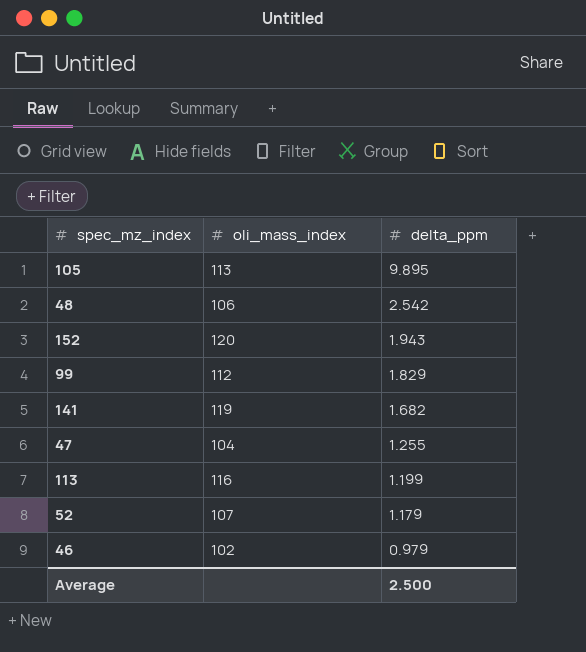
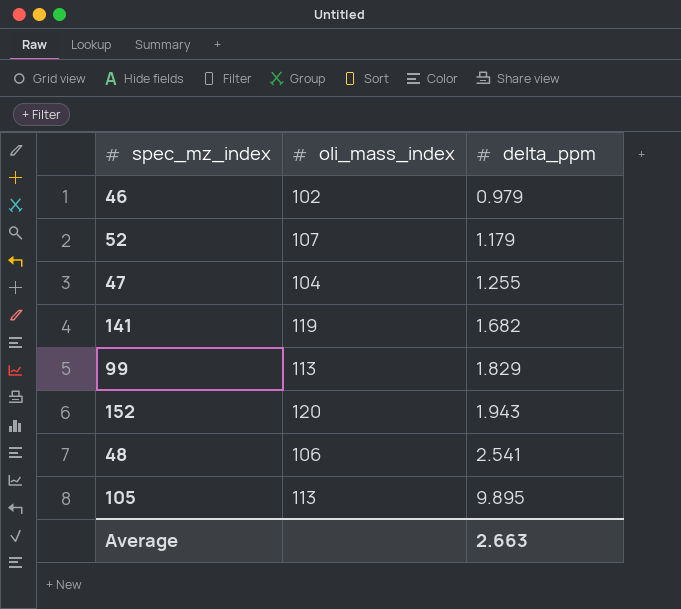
row order: delta_ppm descending -> delta_ppm ascending
row 113: 116 | 1.199 -> none
99 | oli_mass_index: 112 -> 113
48 | delta_ppm: 2.542 -> 2.541
Average | delta_ppm: 2.500 -> 2.663

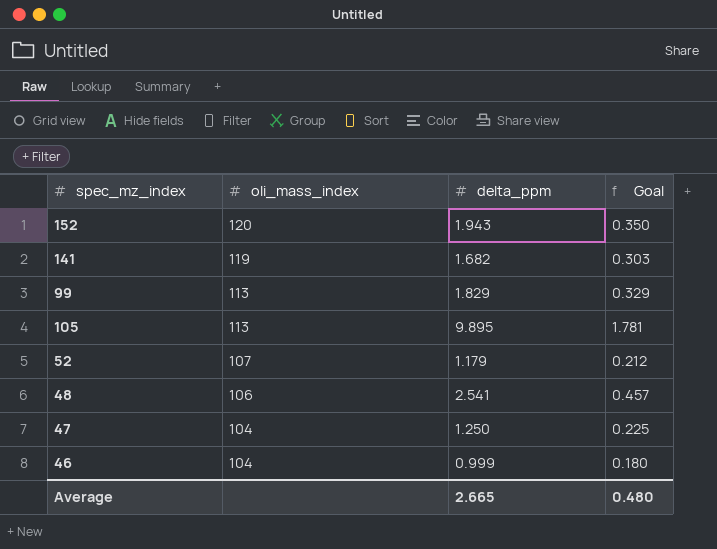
row order: delta_ppm ascending -> oli_mass_index descending
column Goal | formula: none -> [delta_ppm] * 0.18
47 | delta_ppm: 1.255 -> 1.250
46 | oli_mass_index: 102 -> 104
46 | delta_ppm: 0.979 -> 0.999
Average | delta_ppm: 2.663 -> 2.665

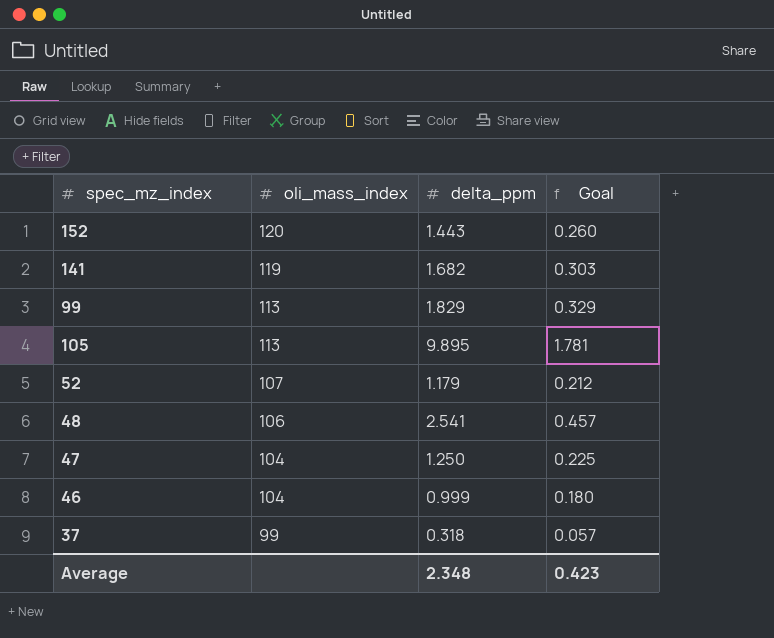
152 | delta_ppm: 1.943 -> 1.443
152 | Goal: 0.350 -> 0.260
row 37: none -> 99 | 0.318 | 0.057
Average | delta_ppm: 2.665 -> 2.348
Average | Goal: 0.480 -> 0.423

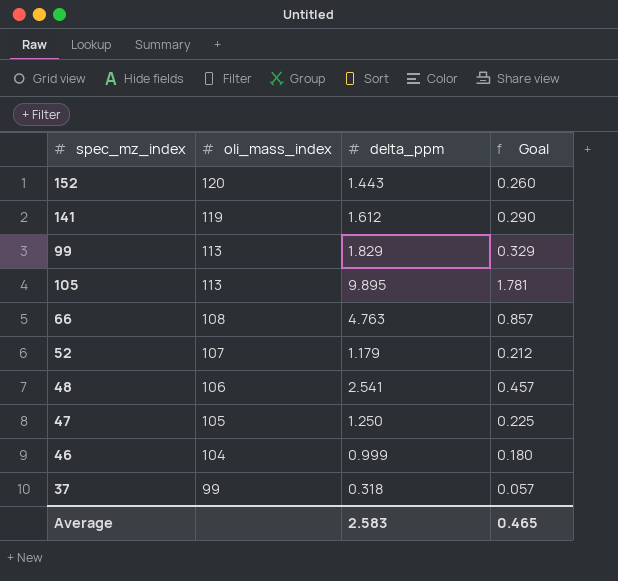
141 | delta_ppm: 1.682 -> 1.612
141 | Goal: 0.303 -> 0.290
row 66: none -> 108 | 4.763 | 0.857
47 | oli_mass_index: 104 -> 105
Average | delta_ppm: 2.348 -> 2.583
Average | Goal: 0.423 -> 0.465

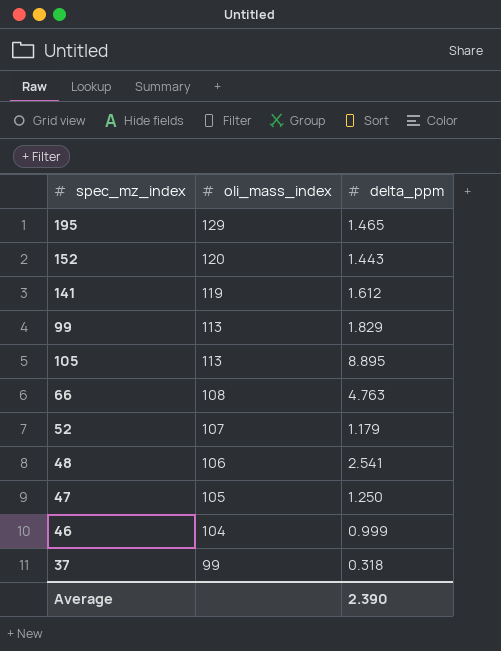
column Goal | formula: [delta_ppm] * 0.18 -> none
row 195: none -> 129 | 1.465
105 | delta_ppm: 9.895 -> 8.895
Average | delta_ppm: 2.583 -> 2.390

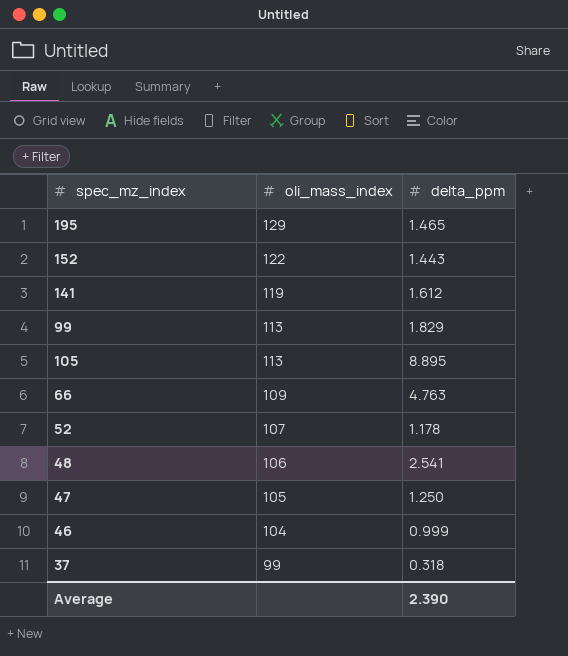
152 | oli_mass_index: 120 -> 122
66 | oli_mass_index: 108 -> 109
52 | delta_ppm: 1.179 -> 1.178

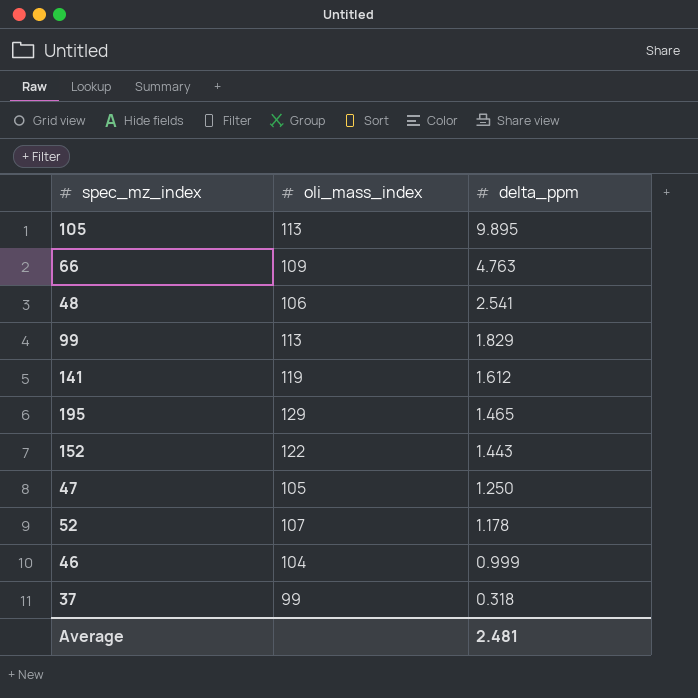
row order: oli_mass_index descending -> delta_ppm descending
105 | delta_ppm: 8.895 -> 9.895
Average | delta_ppm: 2.390 -> 2.481

